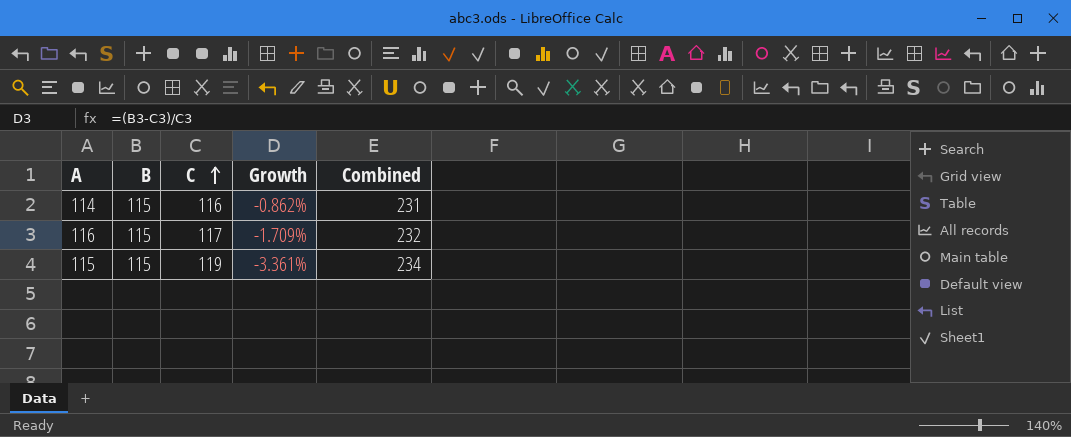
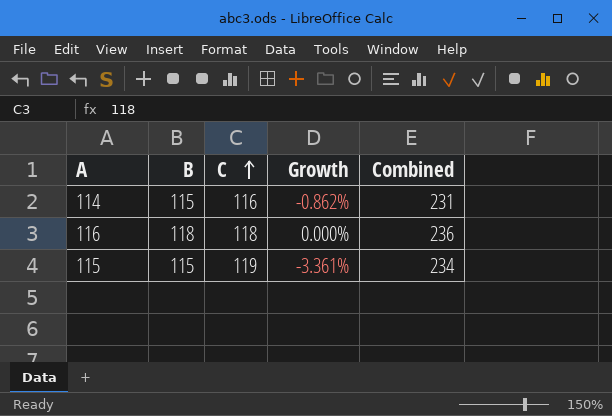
116 | B: 115 -> 118
116 | C: 117 -> 118
116 | Growth: -1.709% -> 0.000%
116 | Combined: 232 -> 236

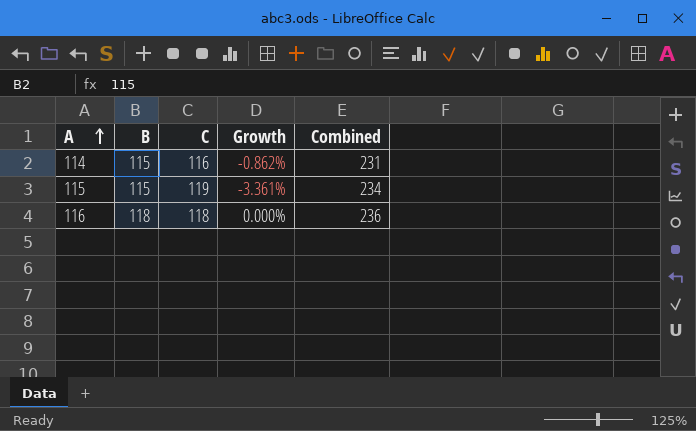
row order: C ascending -> A ascending

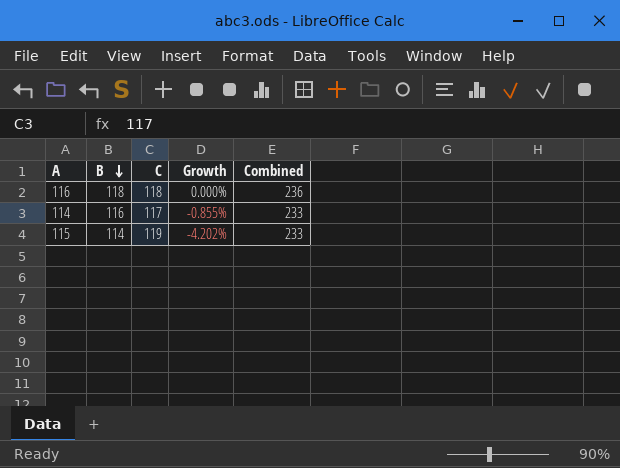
row order: A ascending -> B descending
114 | B: 115 -> 116
114 | C: 116 -> 117
114 | Growth: -0.862% -> -0.855%
114 | Combined: 231 -> 233
115 | B: 115 -> 114
115 | Growth: -3.361% -> -4.202%
115 | Combined: 234 -> 233

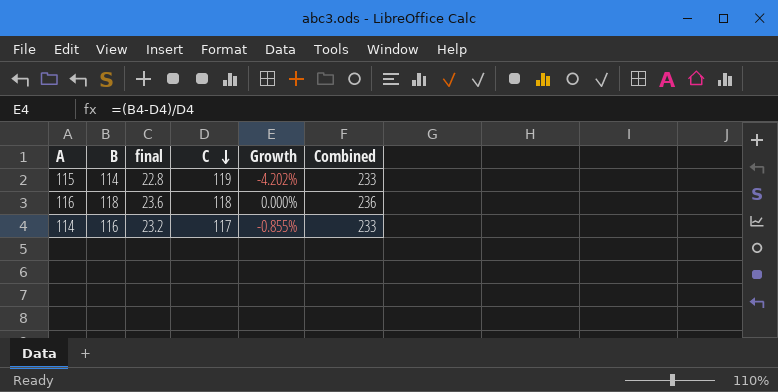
row order: B descending -> C descending
column final | formula: none -> [B] * 0.2

